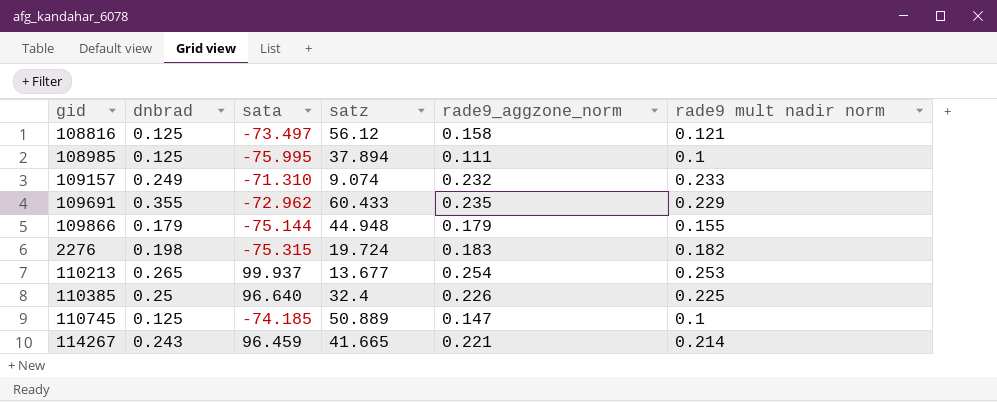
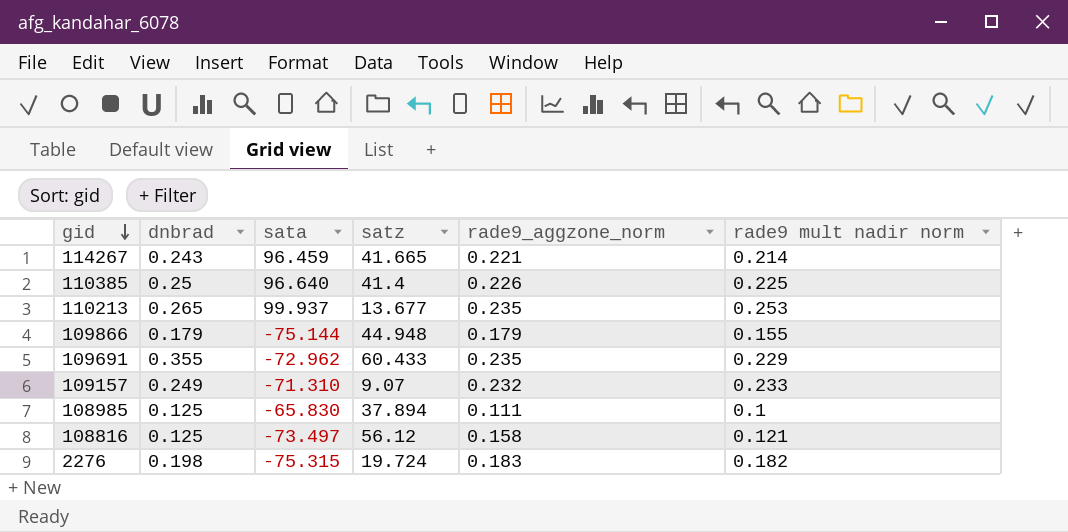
row order: none -> gid descending
row 110745: 0.125 | -74.185 | 50.889 | 0.147 | 0.1 -> none
110385 | satz: 32.4 -> 41.4
110213 | rade9_aggzone_norm: 0.254 -> 0.235
109157 | satz: 9.074 -> 9.07
108985 | sata: -75.995 -> -65.830

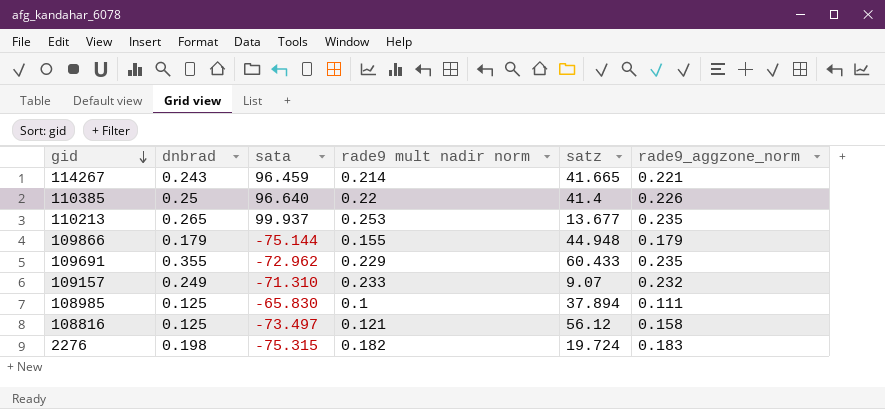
column rade9 mult nadir norm | position: 6 -> 4
110385 | rade9 mult nadir norm: 0.225 -> 0.22

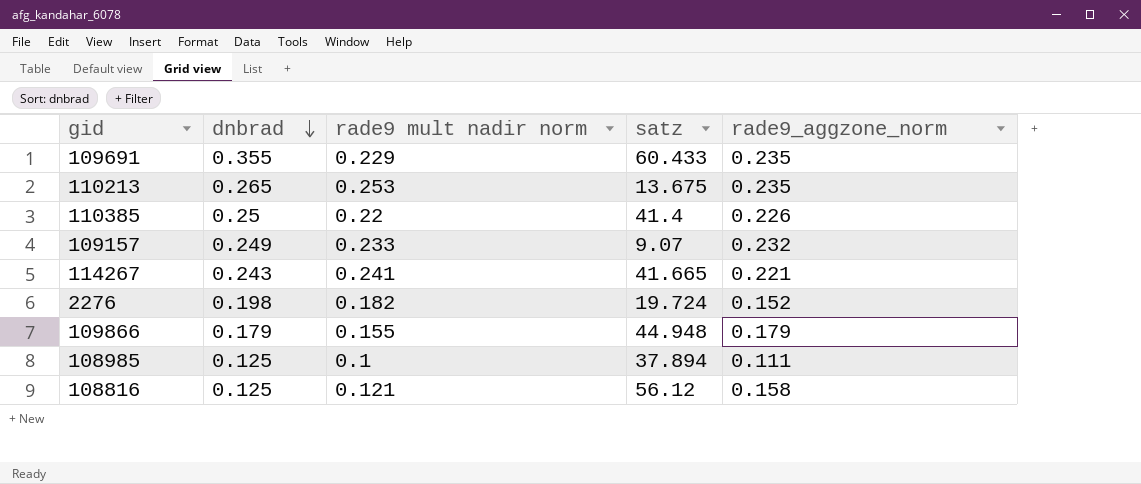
row order: gid descending -> dnbrad descending
column sata | position: 3 -> none
110213 | satz: 13.677 -> 13.675
114267 | rade9 mult nadir norm: 0.214 -> 0.241
2276 | rade9_aggzone_norm: 0.183 -> 0.152

